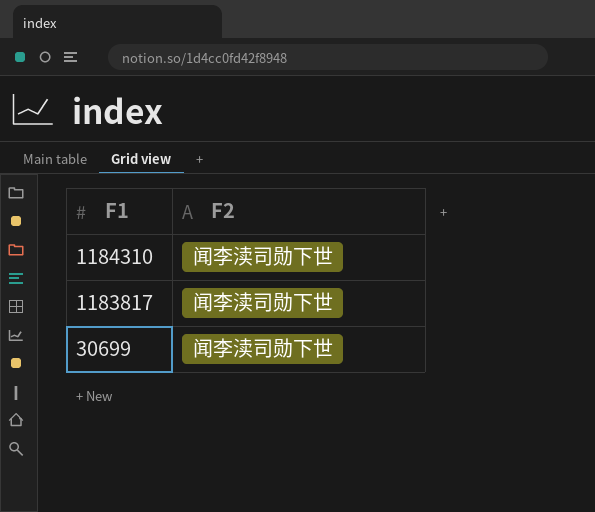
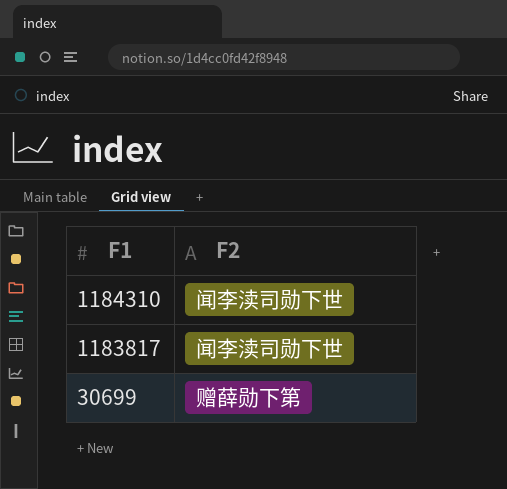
30699 | F2: 闻李渎司勋下世 -> 赠薛勋下第

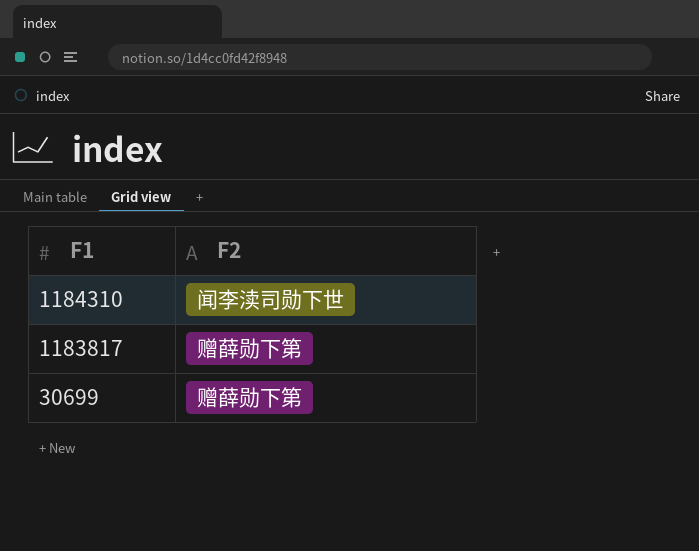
1183817 | F2: 闻李渎司勋下世 -> 赠薛勋下第

